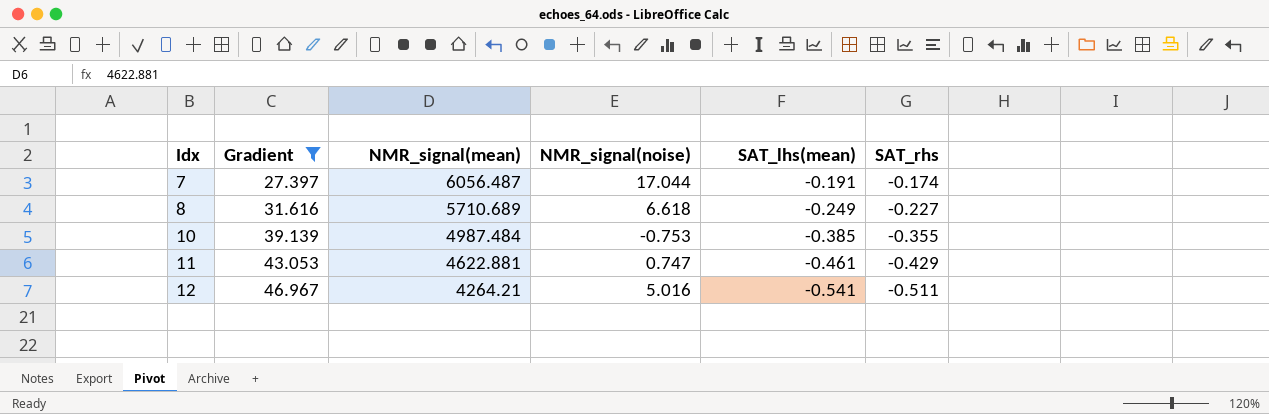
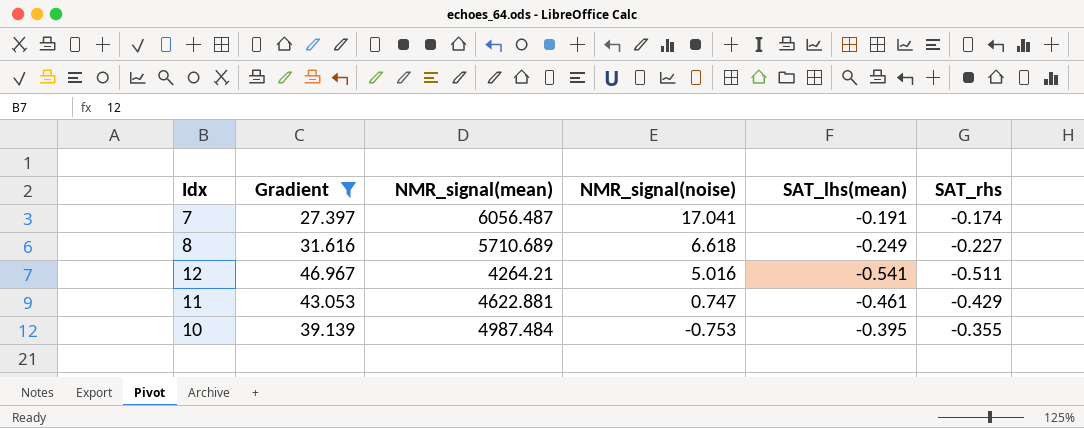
row order: Idx ascending -> NMR_signal(noise) descending
7 | NMR_signal(noise): 17.044 -> 17.041
10 | SAT_lhs(mean): -0.385 -> -0.395

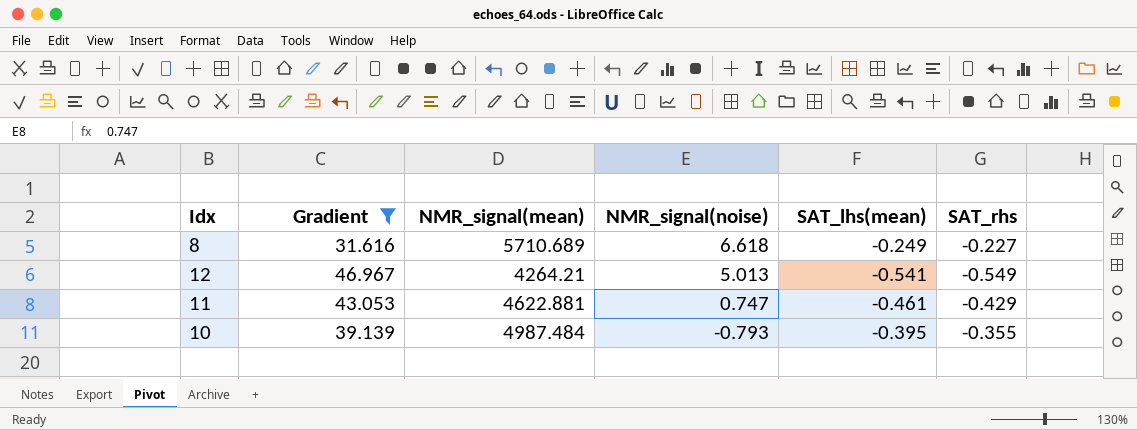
row 7: 27.397 | 6056.487 | 17.041 | -0.191 | -0.174 -> none
12 | NMR_signal(noise): 5.016 -> 5.013
12 | SAT_rhs: -0.511 -> -0.549
10 | NMR_signal(noise): -0.753 -> -0.793

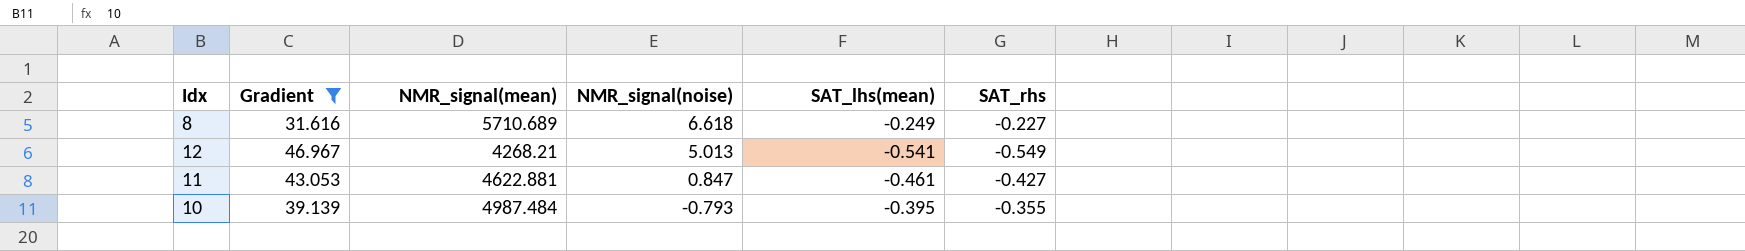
12 | NMR_signal(mean): 4264.21 -> 4268.21
11 | NMR_signal(noise): 0.747 -> 0.847
11 | SAT_rhs: -0.429 -> -0.427

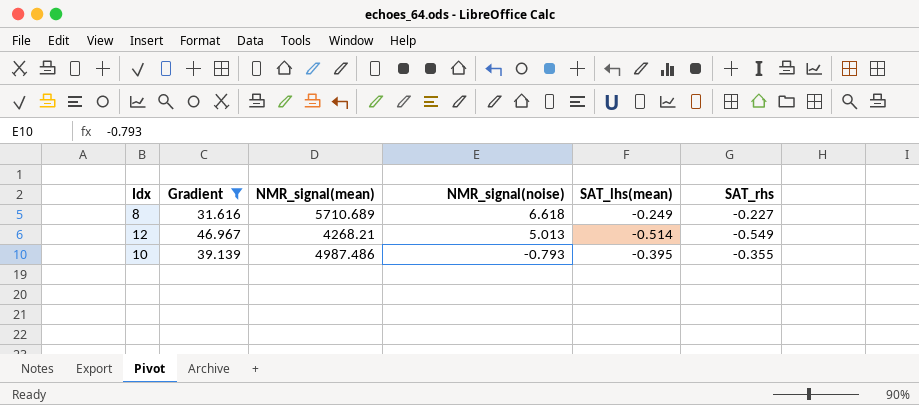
row 11: 43.053 | 4622.881 | 0.847 | -0.461 | -0.427 -> none
12 | SAT_lhs(mean): -0.541 -> -0.514
10 | NMR_signal(mean): 4987.484 -> 4987.486

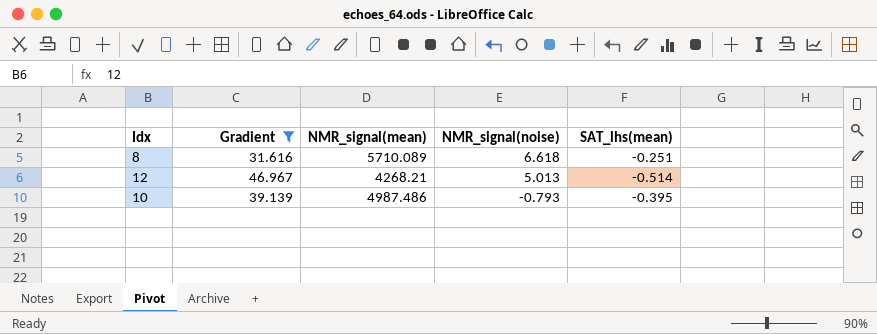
column SAT_rhs | position: 6 -> none
8 | NMR_signal(mean): 5710.689 -> 5710.089
8 | SAT_lhs(mean): -0.249 -> -0.251

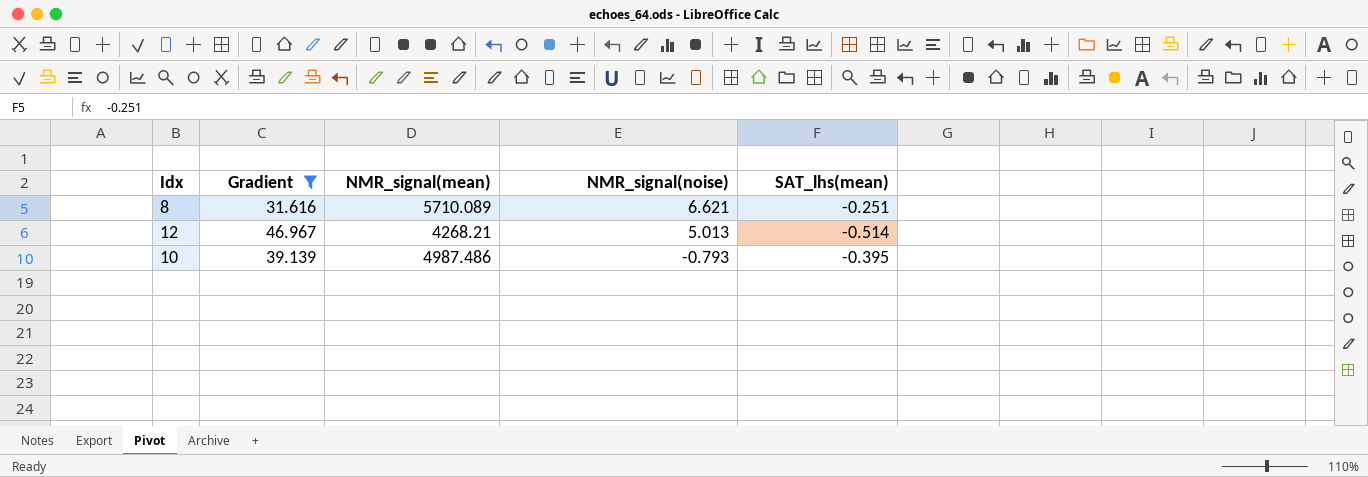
8 | NMR_signal(noise): 6.618 -> 6.621

